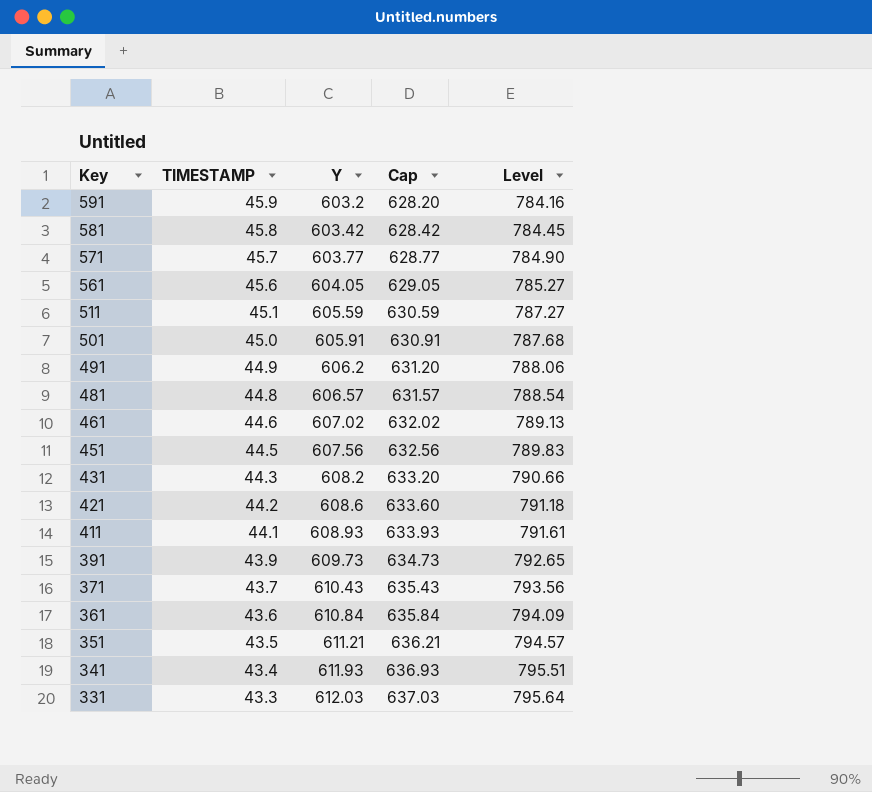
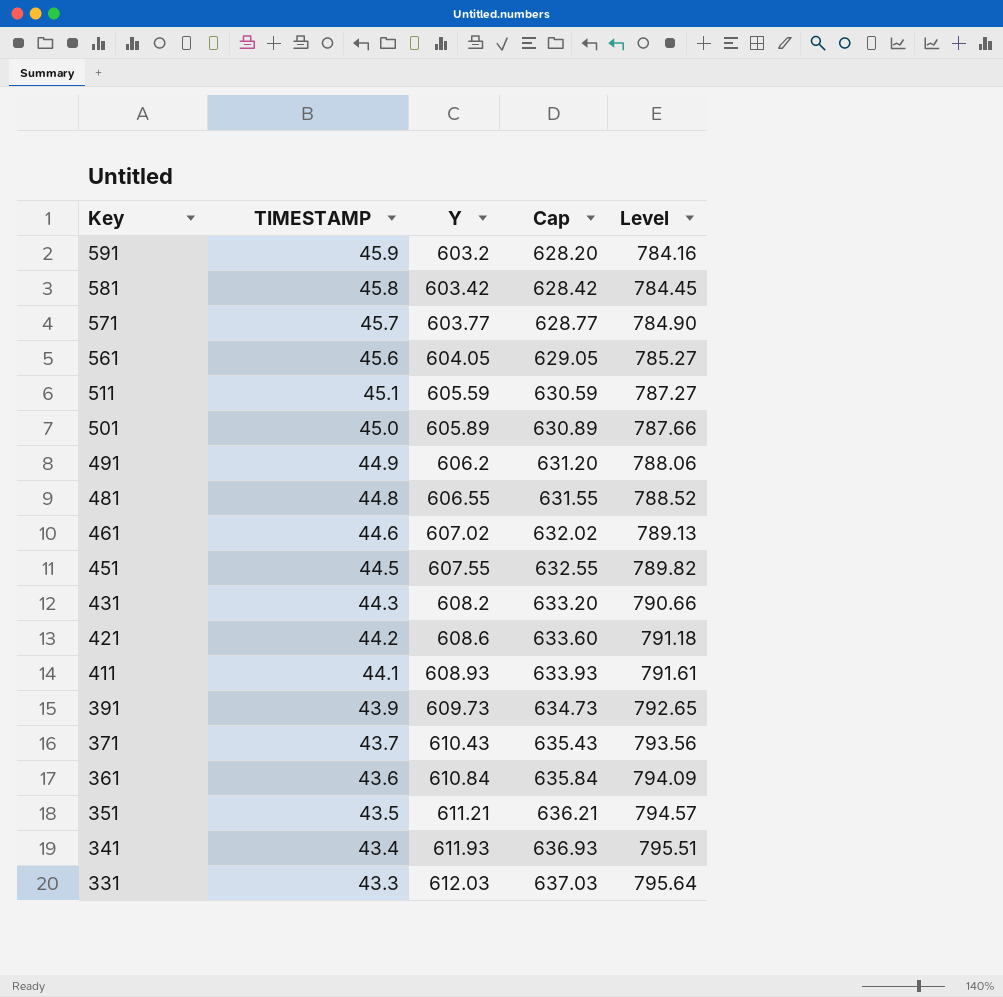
501 | Y: 605.91 -> 605.89
501 | Cap: 630.91 -> 630.89
501 | Level: 787.68 -> 787.66
481 | Y: 606.57 -> 606.55
481 | Cap: 631.57 -> 631.55
481 | Level: 788.54 -> 788.52
451 | Y: 607.56 -> 607.55
451 | Cap: 632.56 -> 632.55
451 | Level: 789.83 -> 789.82

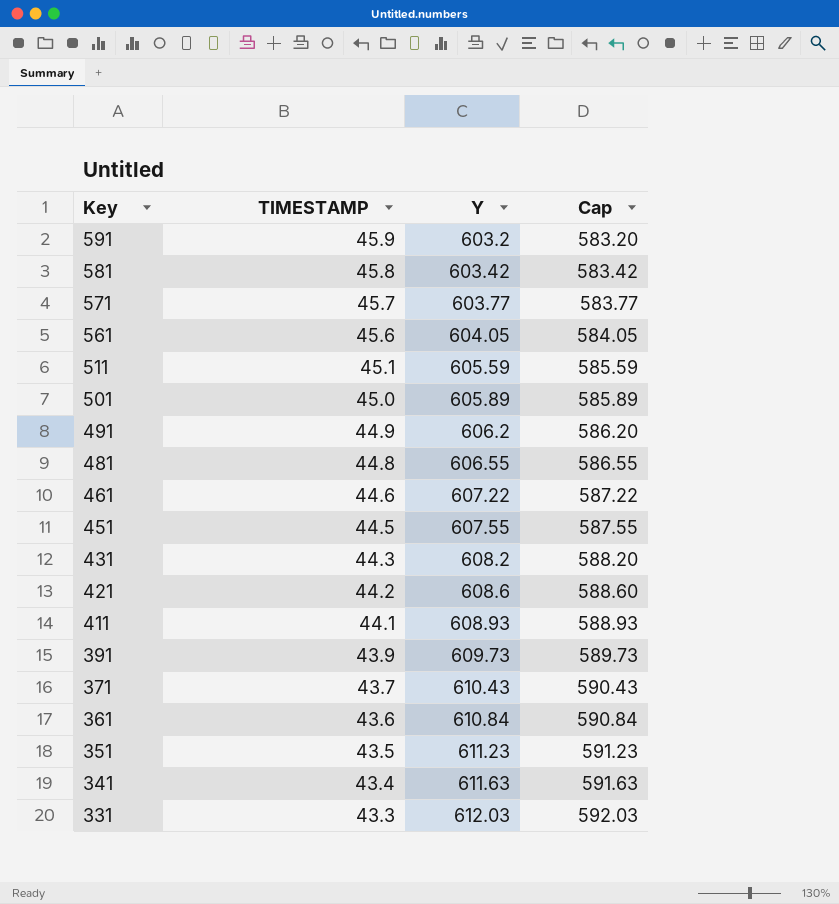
column Level | formula: [Y] * 1.3 -> none
column Cap | formula: [Y] + 25 -> [Y] - 20
461 | Y: 607.02 -> 607.22
351 | Y: 611.21 -> 611.23
341 | Y: 611.93 -> 611.63

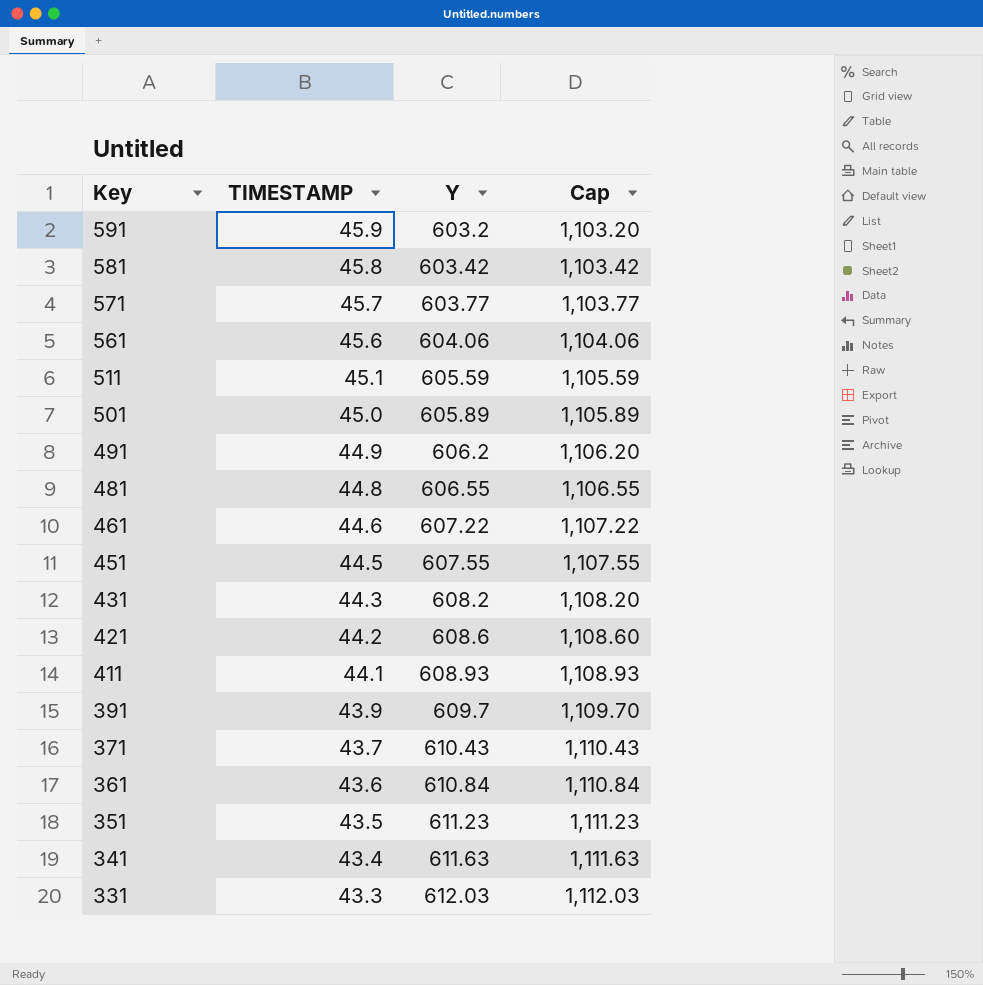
column Cap | formula: [Y] - 20 -> [Y] + 500
561 | Y: 604.05 -> 604.06
391 | Y: 609.73 -> 609.7

